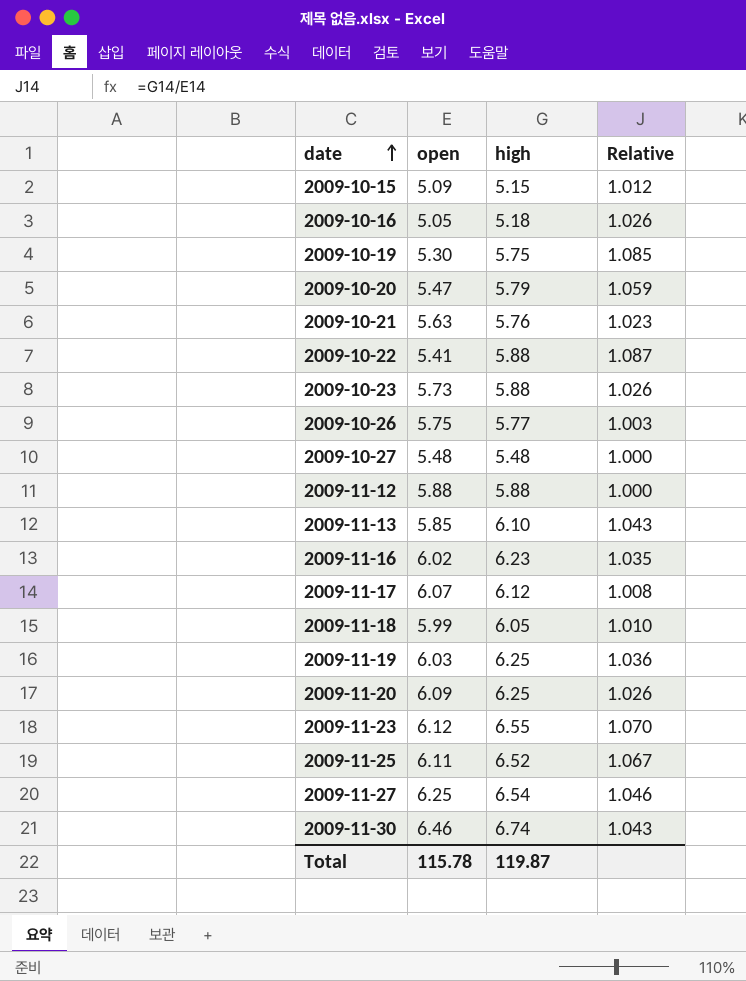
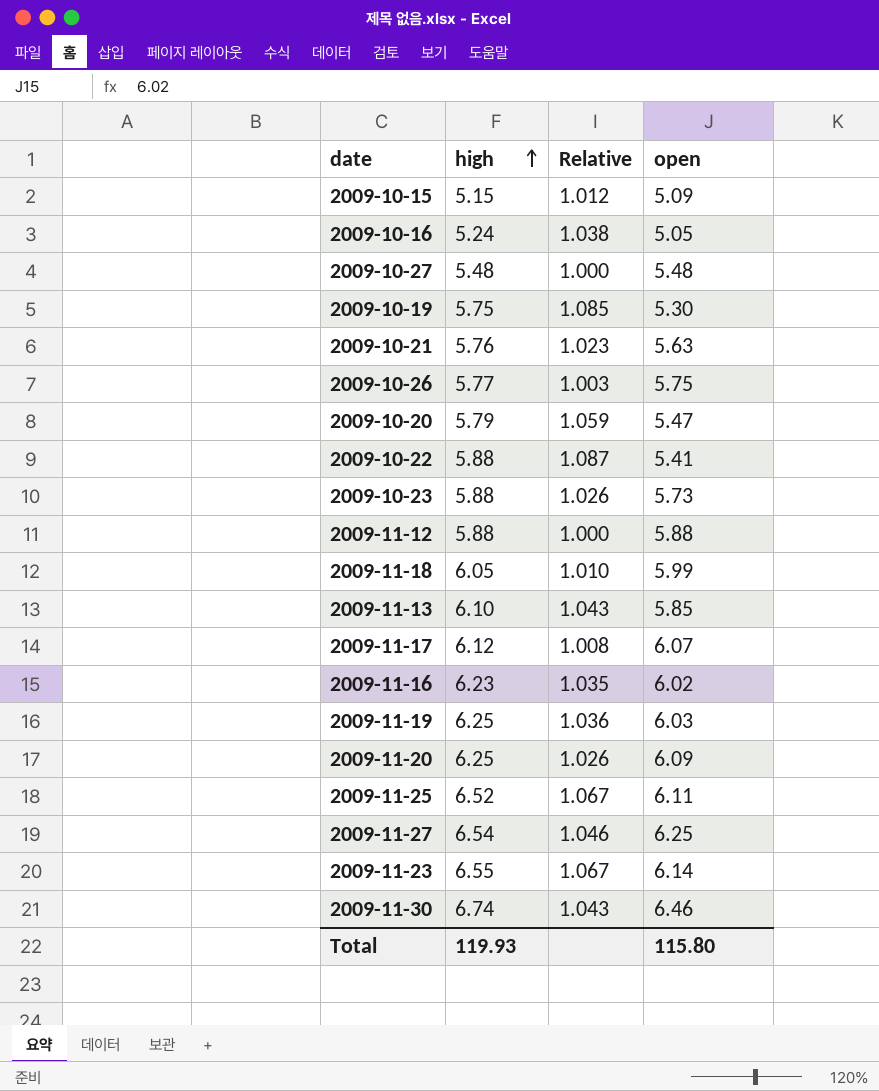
row order: date ascending -> high ascending
column open | position: 2 -> 4
2009-10-16 | high: 5.18 -> 5.24
2009-10-16 | Relative: 1.026 -> 1.038
2009-11-23 | Relative: 1.070 -> 1.067
2009-11-23 | open: 6.12 -> 6.14
Total | high: 119.87 -> 119.93
Total | open: 115.78 -> 115.80

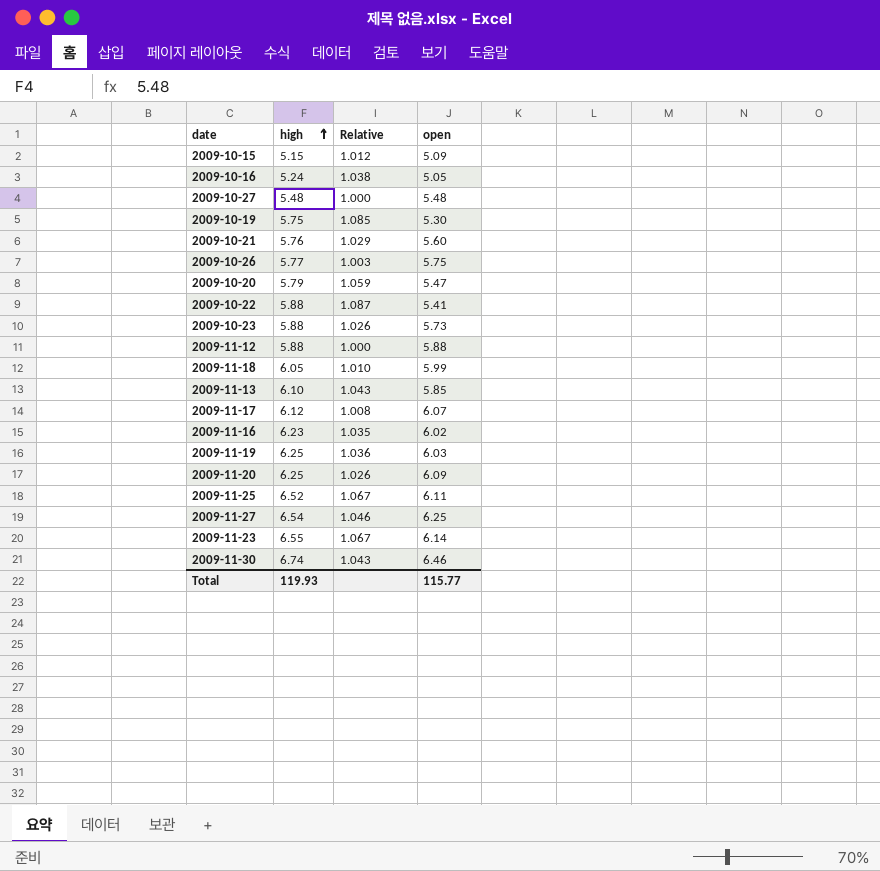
2009-10-21 | Relative: 1.023 -> 1.029
2009-10-21 | open: 5.63 -> 5.60
Total | open: 115.80 -> 115.77

